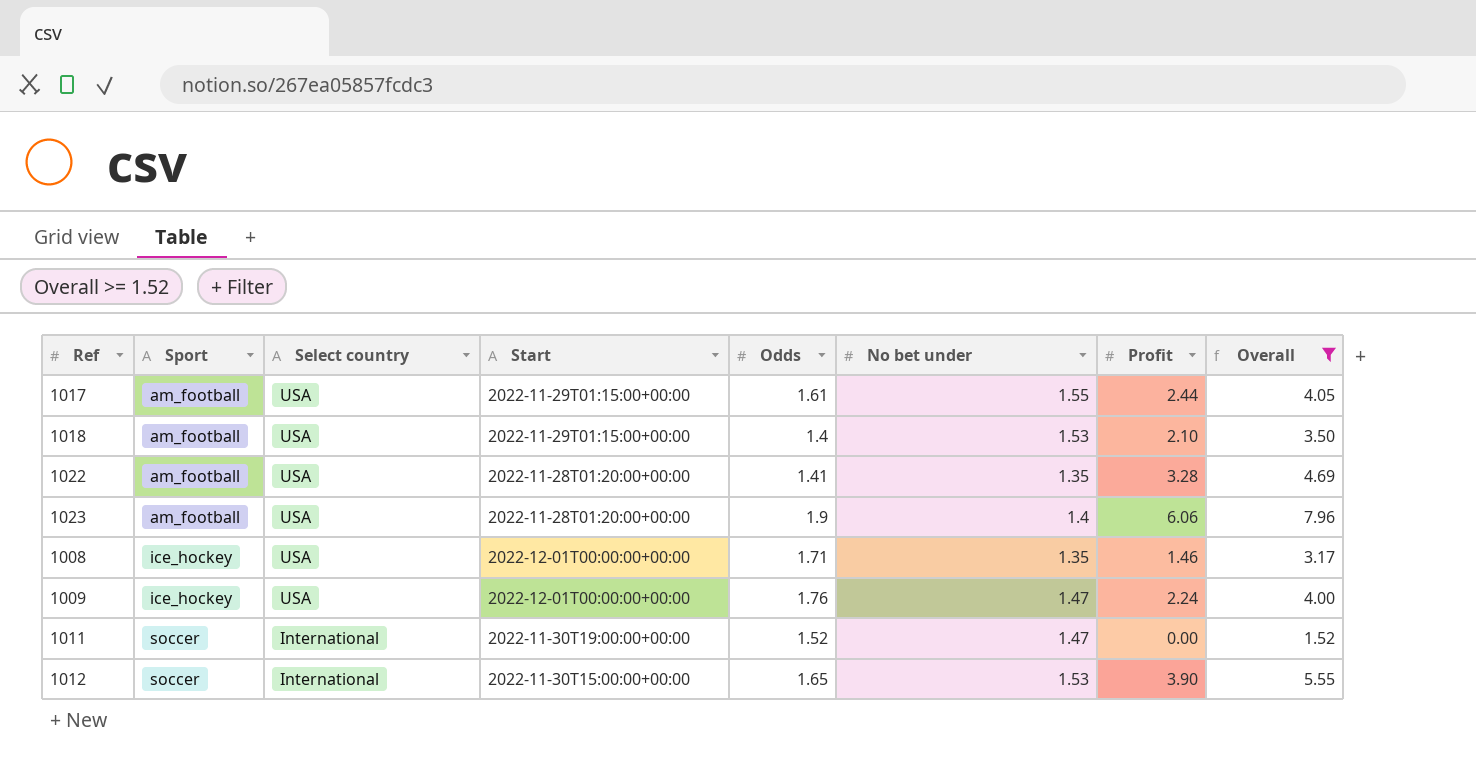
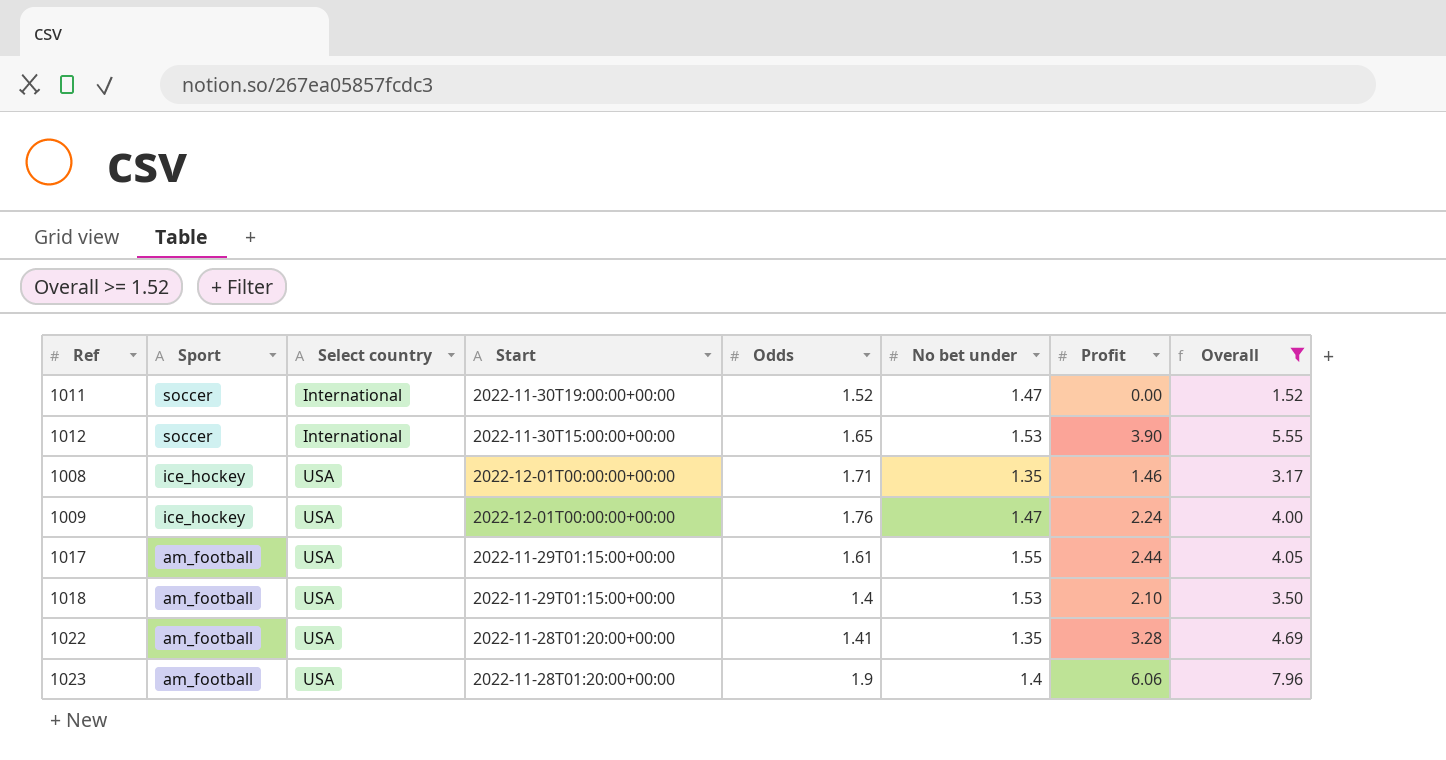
row order: Sport ascending -> Sport descending

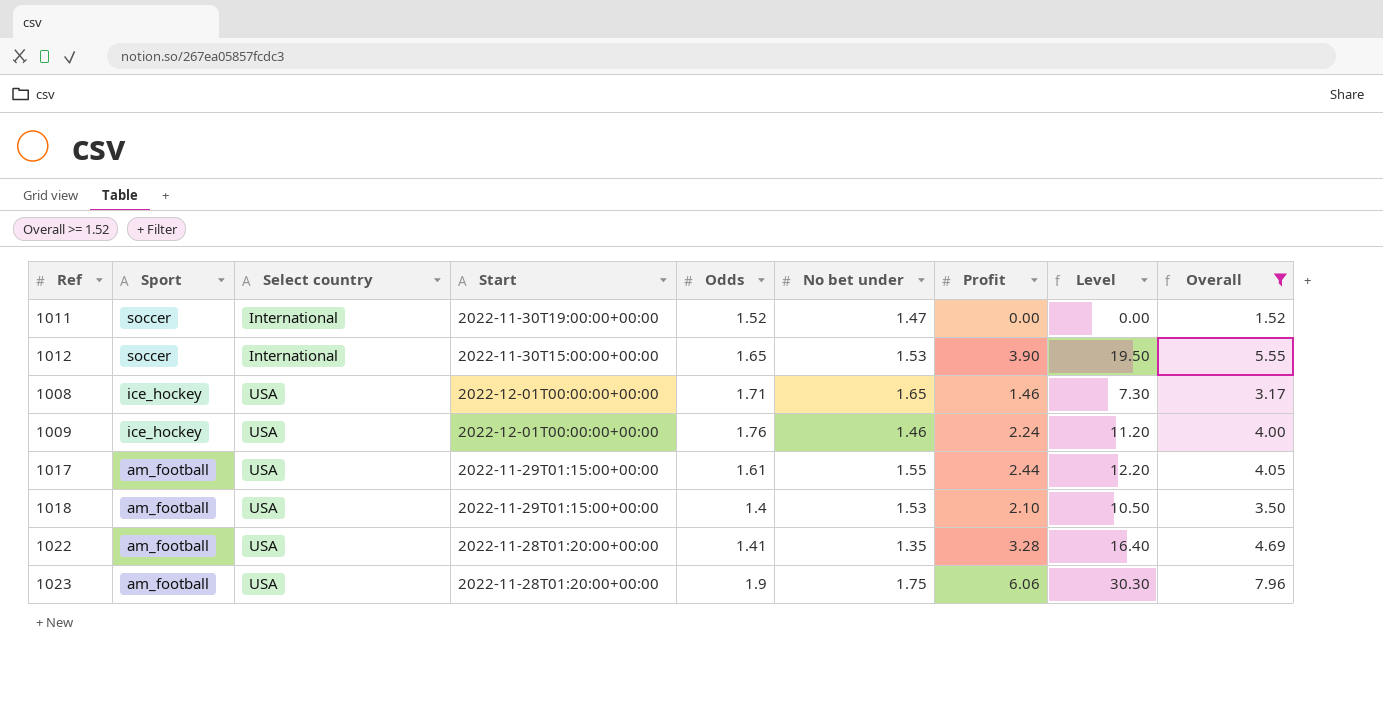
column Level | formula: none -> [Profit] * 5
1008 | No bet under: 1.35 -> 1.65
1009 | No bet under: 1.47 -> 1.46
1023 | No bet under: 1.4 -> 1.75

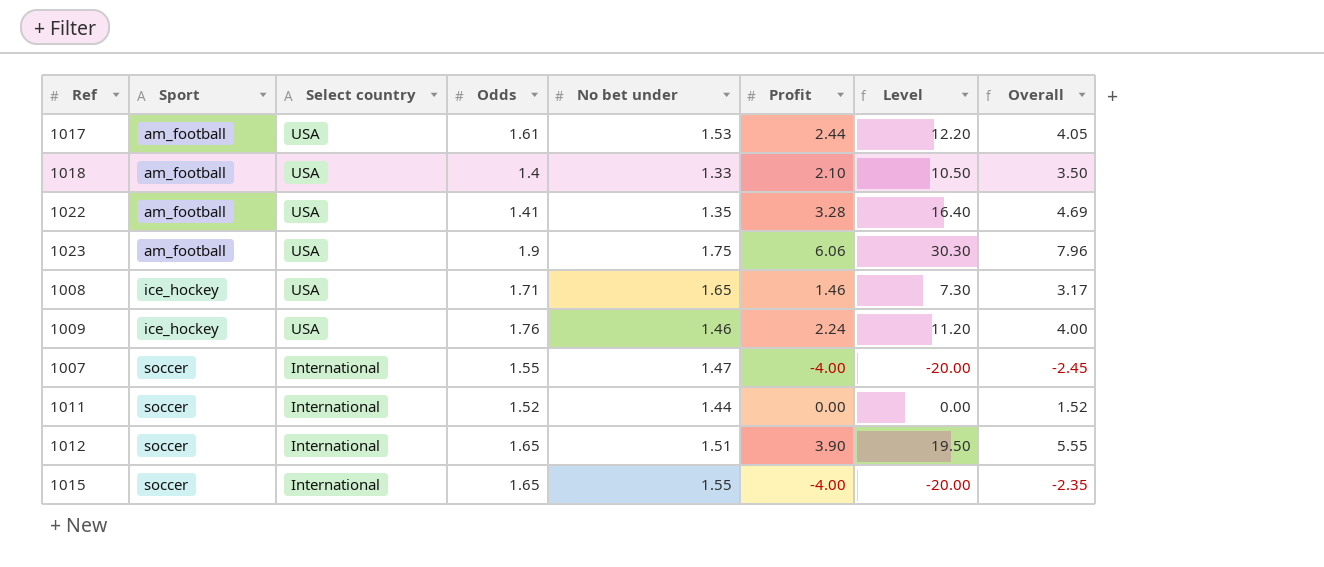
filter: Overall >= 1.52 -> none
row order: Sport descending -> Sport ascending
column Start | position: 4 -> none
1017 | No bet under: 1.55 -> 1.53
1018 | No bet under: 1.53 -> 1.33
1011 | No bet under: 1.47 -> 1.44
1012 | No bet under: 1.53 -> 1.51

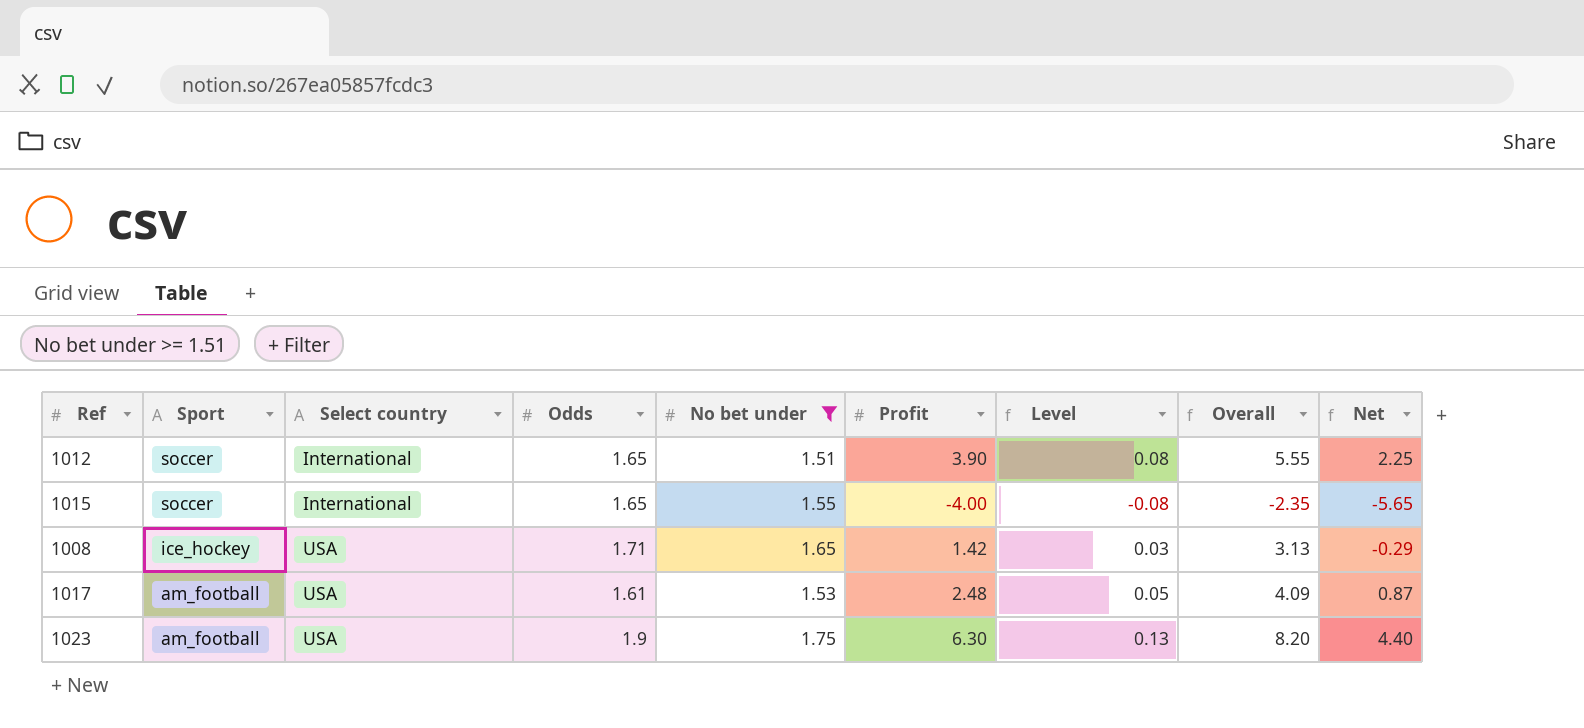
filter: none -> No bet under >= 1.51
row order: Sport ascending -> Sport descending
column Level | formula: [Profit] * 5 -> [Profit] * 0.02
column Net | formula: none -> [Profit] - [Odds]
1008 | Profit: 1.46 -> 1.42
1008 | Overall: 3.17 -> 3.13
1017 | Profit: 2.44 -> 2.48
1017 | Overall: 4.05 -> 4.09
1023 | Profit: 6.06 -> 6.30
1023 | Overall: 7.96 -> 8.20

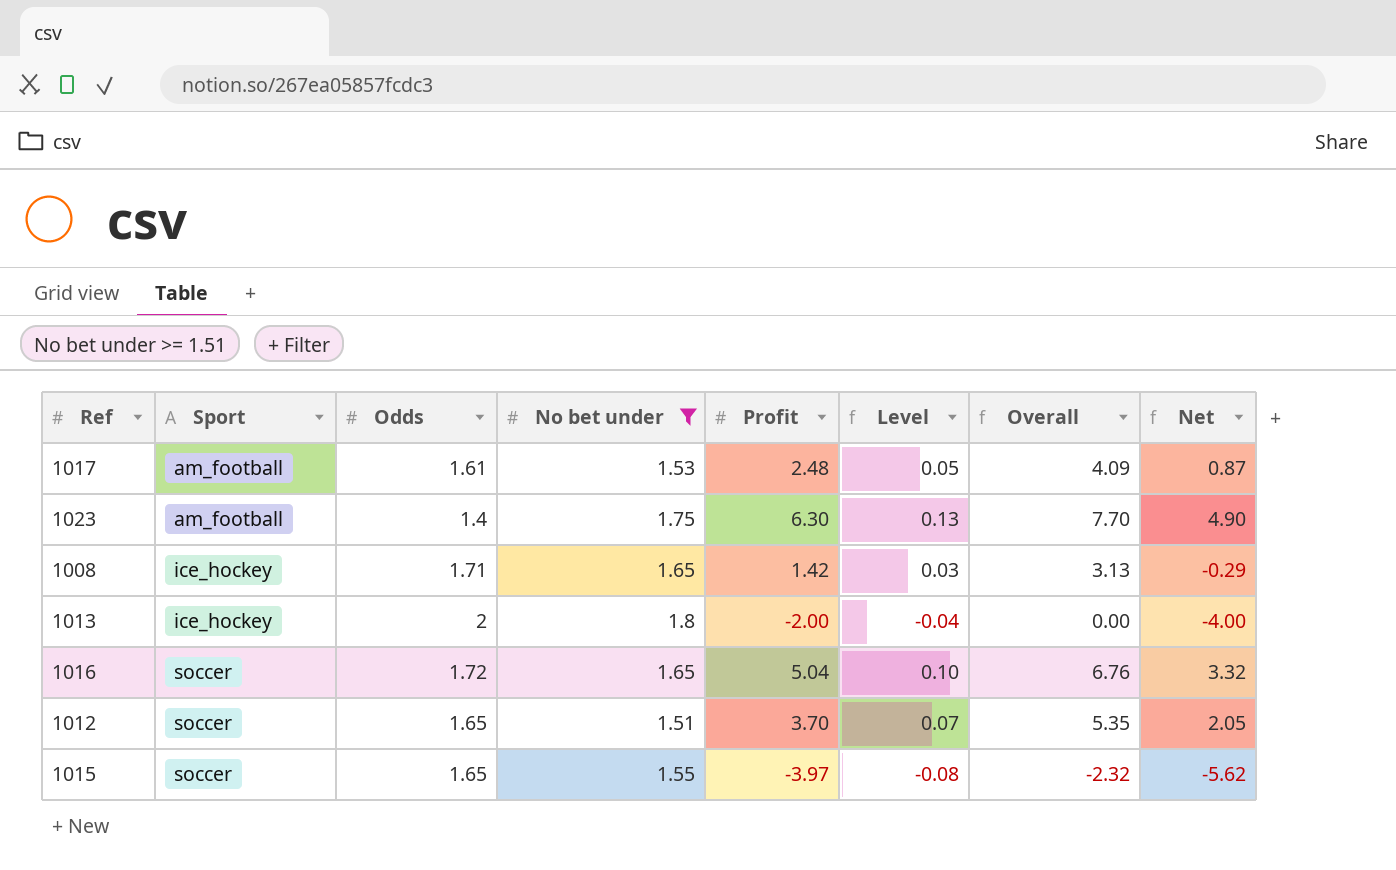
row order: Sport descending -> Sport ascending
column Select country | position: 3 -> none
1023 | Odds: 1.9 -> 1.4
1023 | Overall: 8.20 -> 7.70
1023 | Net: 4.40 -> 4.90
row 1013: none -> ice_hockey | 2 | 1.8 | -2.00 | -0.04 | 0.00 | -4.00
row 1016: none -> soccer | 1.72 | 1.65 | 5.04 | 0.10 | 6.76 | 3.32
1012 | Profit: 3.90 -> 3.70
1012 | Level: 0.08 -> 0.07
1012 | Overall: 5.55 -> 5.35
1012 | Net: 2.25 -> 2.05
1015 | Profit: -4.00 -> -3.97
1015 | Overall: -2.35 -> -2.32
1015 | Net: -5.65 -> -5.62

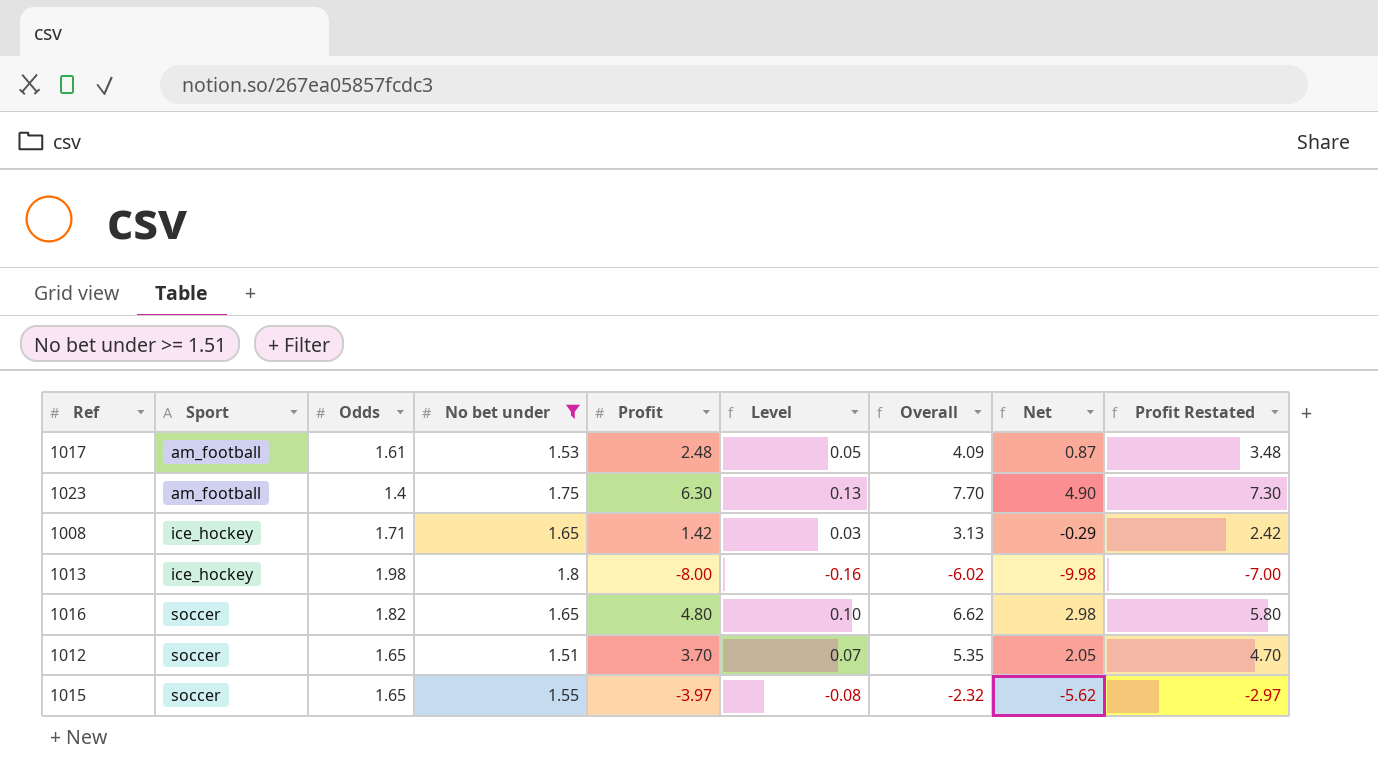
column Profit Restated | formula: none -> [Profit] + 1
1013 | Odds: 2 -> 1.98
1013 | Profit: -2.00 -> -8.00
1013 | Level: -0.04 -> -0.16
1013 | Overall: 0.00 -> -6.02
1013 | Net: -4.00 -> -9.98
1016 | Odds: 1.72 -> 1.82
1016 | Profit: 5.04 -> 4.80
1016 | Overall: 6.76 -> 6.62
1016 | Net: 3.32 -> 2.98

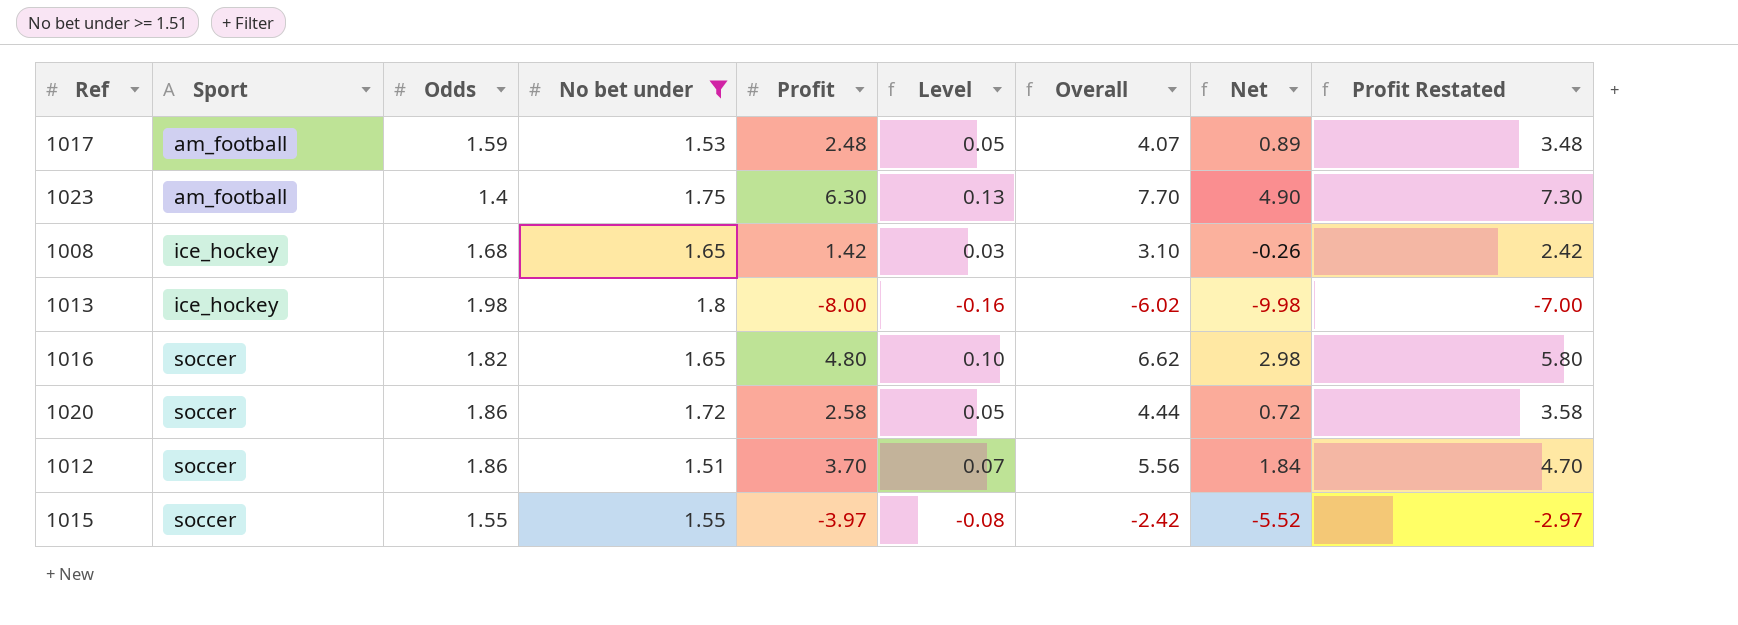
1017 | Odds: 1.61 -> 1.59
1017 | Overall: 4.09 -> 4.07
1017 | Net: 0.87 -> 0.89
1008 | Odds: 1.71 -> 1.68
1008 | Overall: 3.13 -> 3.10
1008 | Net: -0.29 -> -0.26
row 1020: none -> soccer | 1.86 | 1.72 | 2.58 | 0.05 | 4.44 | 0.72 | 3.58
1012 | Odds: 1.65 -> 1.86
1012 | Overall: 5.35 -> 5.56
1012 | Net: 2.05 -> 1.84
1015 | Odds: 1.65 -> 1.55
1015 | Overall: -2.32 -> -2.42
1015 | Net: -5.62 -> -5.52

